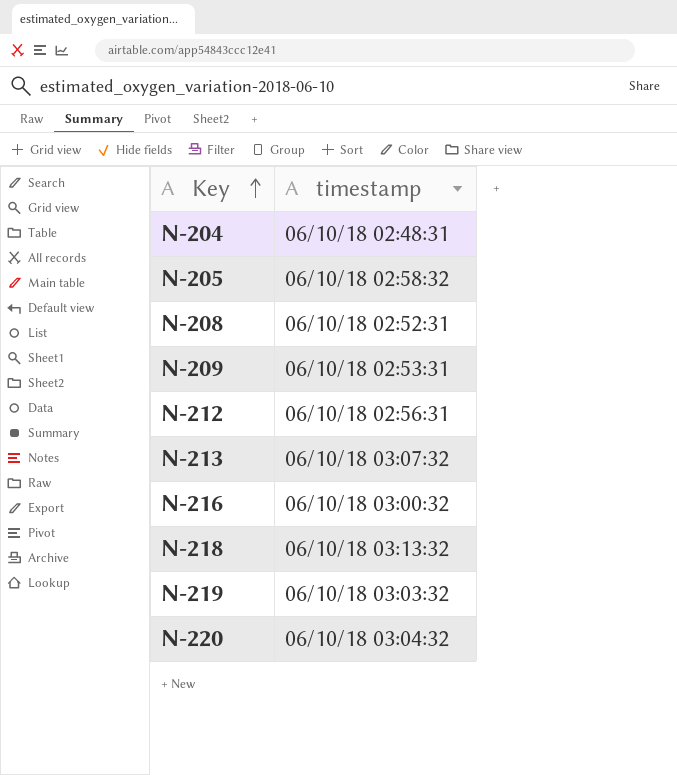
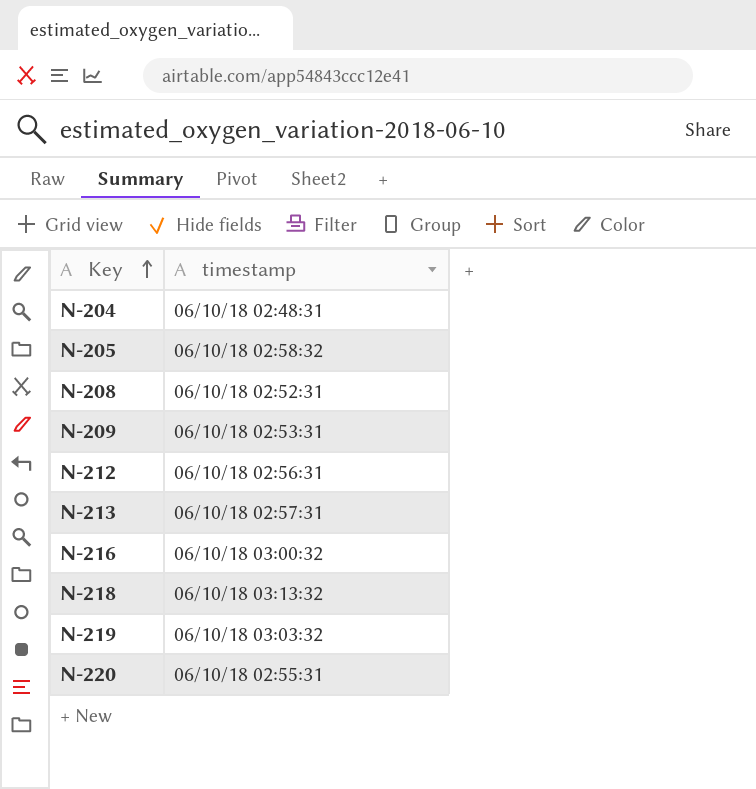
N-213 | timestamp: 06/10/18 03:07:32 -> 06/10/18 02:57:31
N-220 | timestamp: 06/10/18 03:04:32 -> 06/10/18 02:55:31

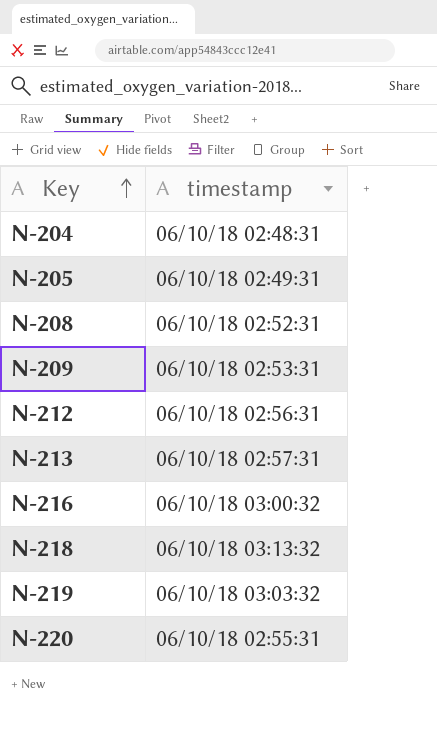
N-205 | timestamp: 06/10/18 02:58:32 -> 06/10/18 02:49:31

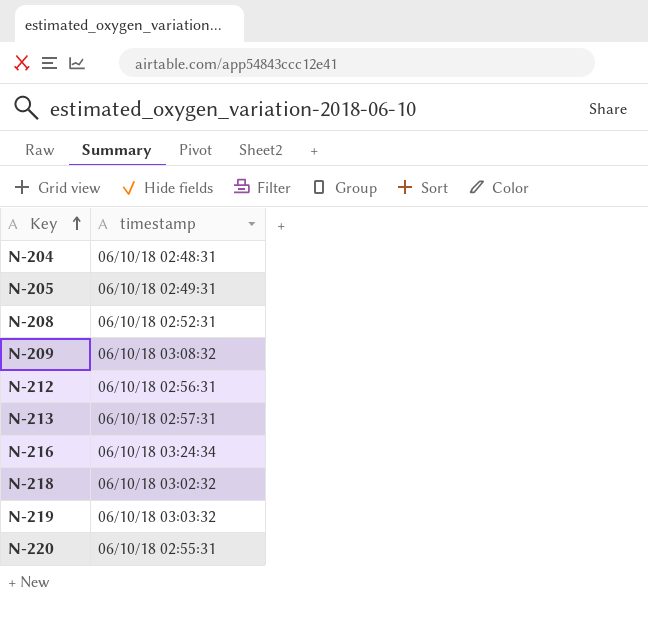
N-209 | timestamp: 06/10/18 02:53:31 -> 06/10/18 03:08:32
N-216 | timestamp: 06/10/18 03:00:32 -> 06/10/18 03:24:34
N-218 | timestamp: 06/10/18 03:13:32 -> 06/10/18 03:02:32

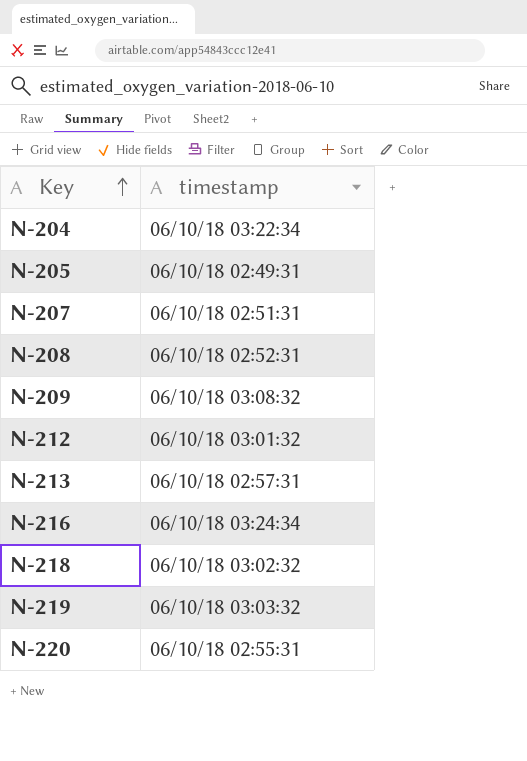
N-204 | timestamp: 06/10/18 02:48:31 -> 06/10/18 03:22:34
row N-207: none -> 06/10/18 02:51:31
N-212 | timestamp: 06/10/18 02:56:31 -> 06/10/18 03:01:32

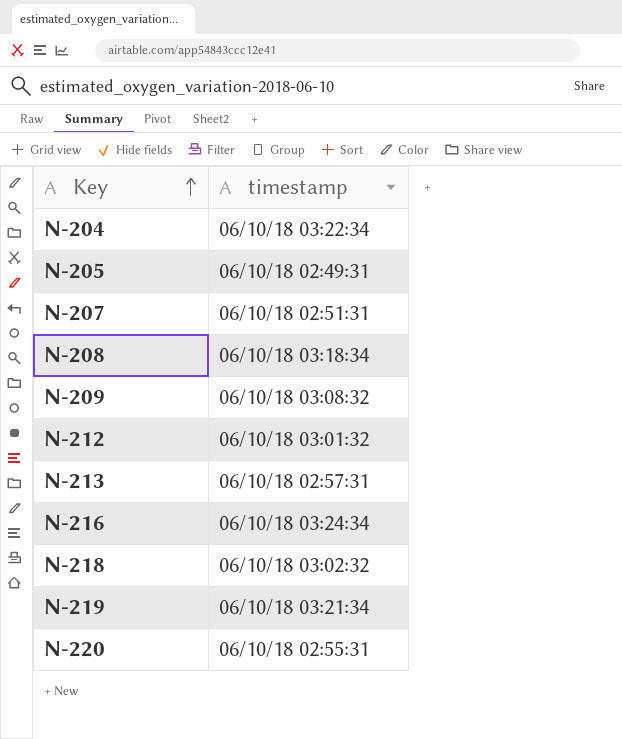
N-208 | timestamp: 06/10/18 02:52:31 -> 06/10/18 03:18:34
N-219 | timestamp: 06/10/18 03:03:32 -> 06/10/18 03:21:34

